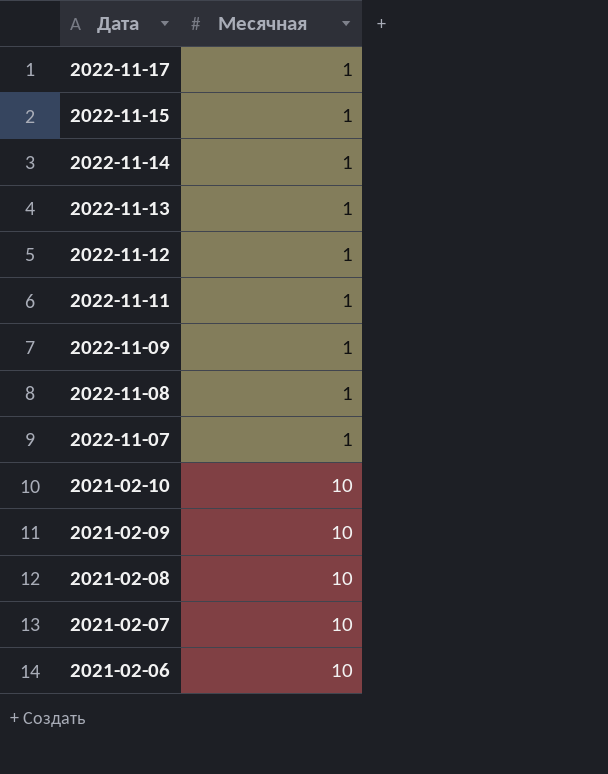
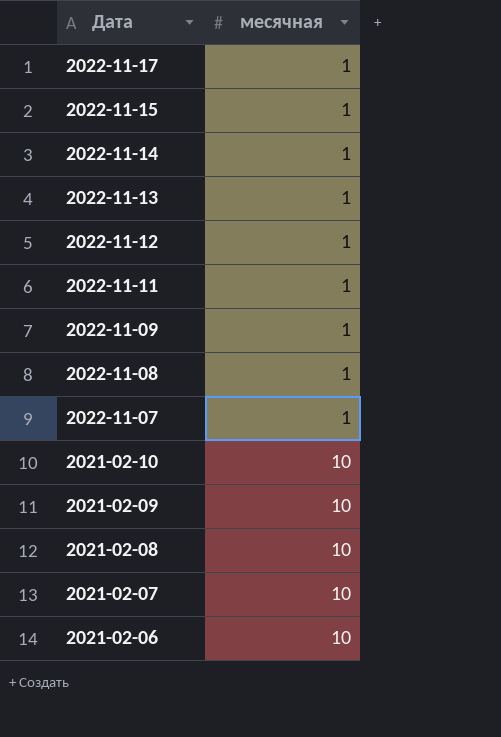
column name: Месячная -> месячная

